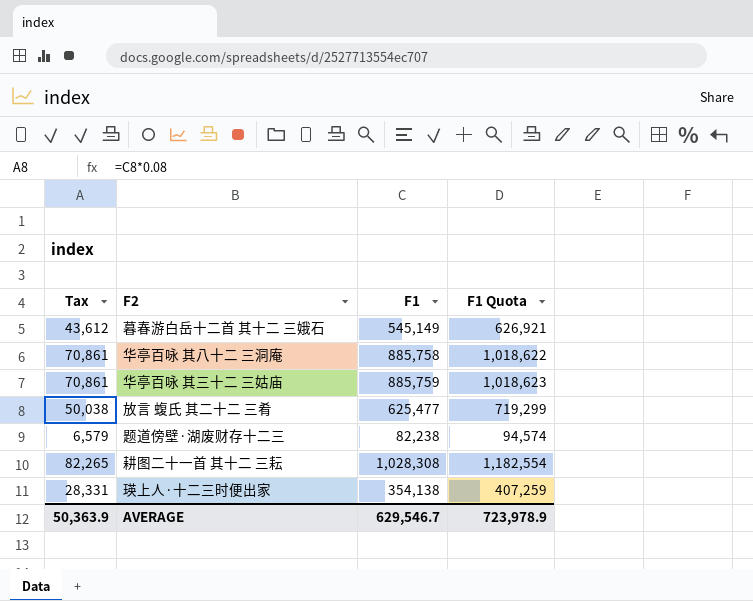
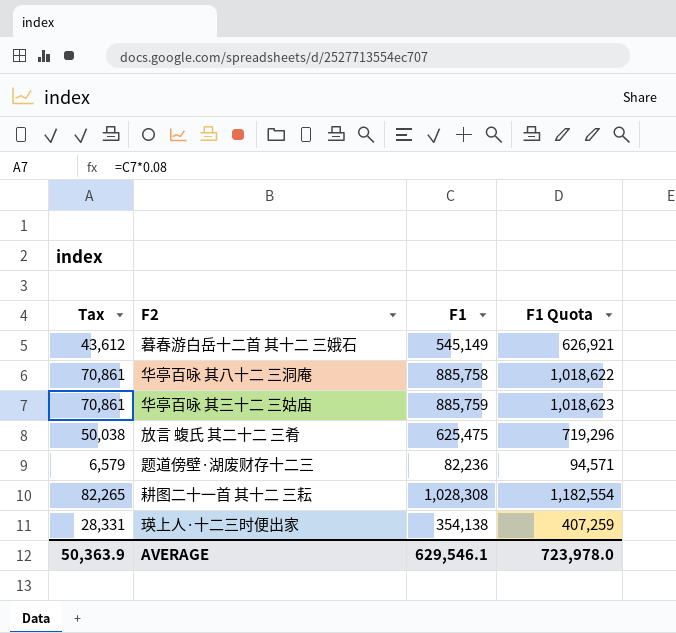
放言 蝮氏 其二十二 三肴 | F1: 625,477 -> 625,475
放言 蝮氏 其二十二 三肴 | F1 Quota: 719,299 -> 719,296
题道傍壁·湖废财存十二三 | F1: 82,238 -> 82,236
题道傍壁·湖废财存十二三 | F1 Quota: 94,574 -> 94,571
AVERAGE | F1: 629,546.7 -> 629,546.1
AVERAGE | F1 Quota: 723,978.9 -> 723,978.0

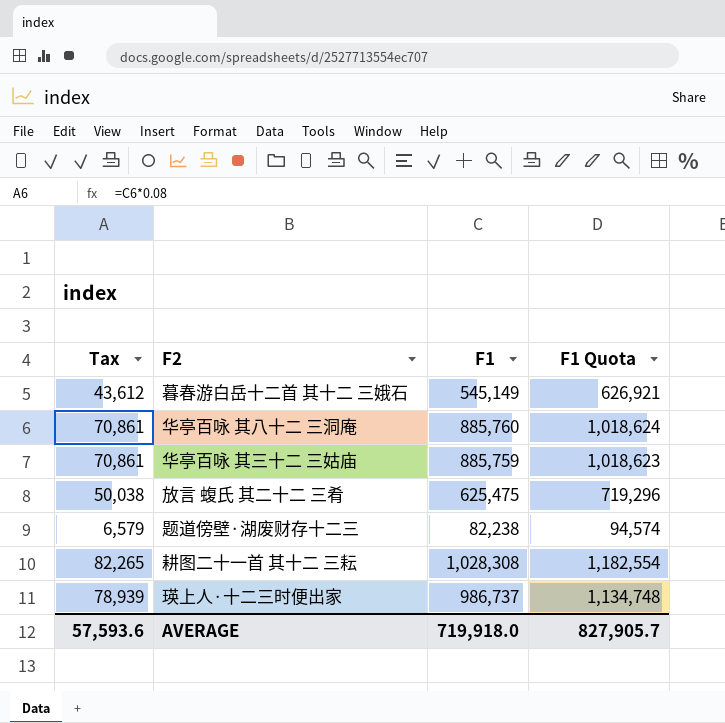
华亭百咏 其八十二 三洞庵 | F1: 885,758 -> 885,760
华亭百咏 其八十二 三洞庵 | F1 Quota: 1,018,622 -> 1,018,624
题道傍壁·湖废财存十二三 | F1: 82,236 -> 82,238
题道傍壁·湖废财存十二三 | F1 Quota: 94,571 -> 94,574
瑛上人·十二三时便出家 | Tax: 28,331 -> 78,939
瑛上人·十二三时便出家 | F1: 354,138 -> 986,737
瑛上人·十二三时便出家 | F1 Quota: 407,259 -> 1,134,748
AVERAGE | Tax: 50,363.9 -> 57,593.6
AVERAGE | F1: 629,546.1 -> 719,918.0
AVERAGE | F1 Quota: 723,978.0 -> 827,905.7

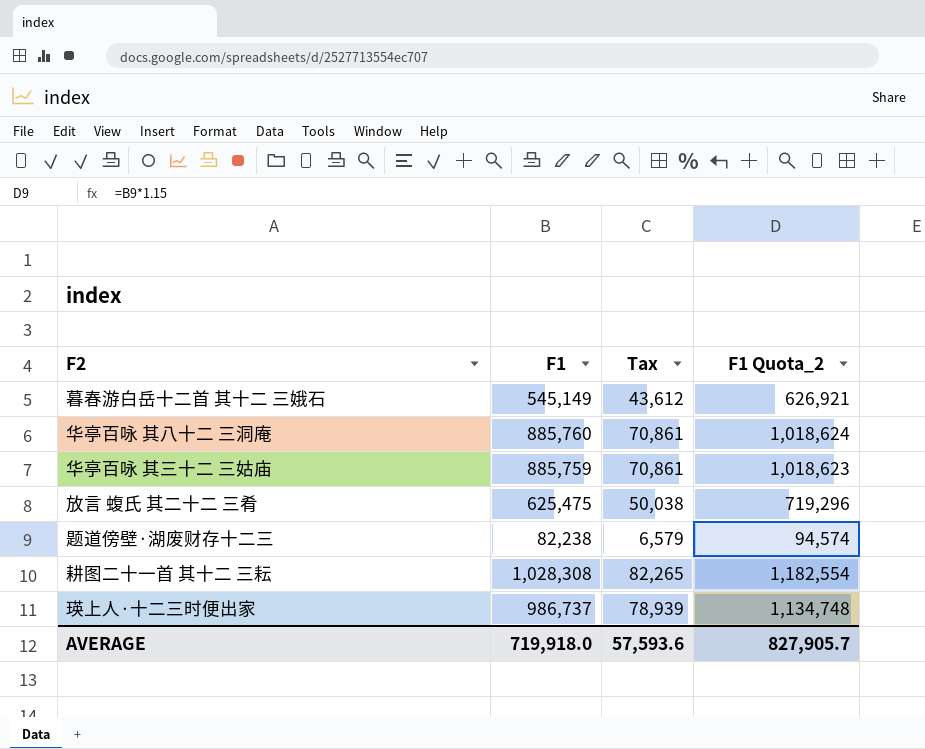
column Tax | position: 1 -> 3
column name: F1 Quota -> F1 Quota_2

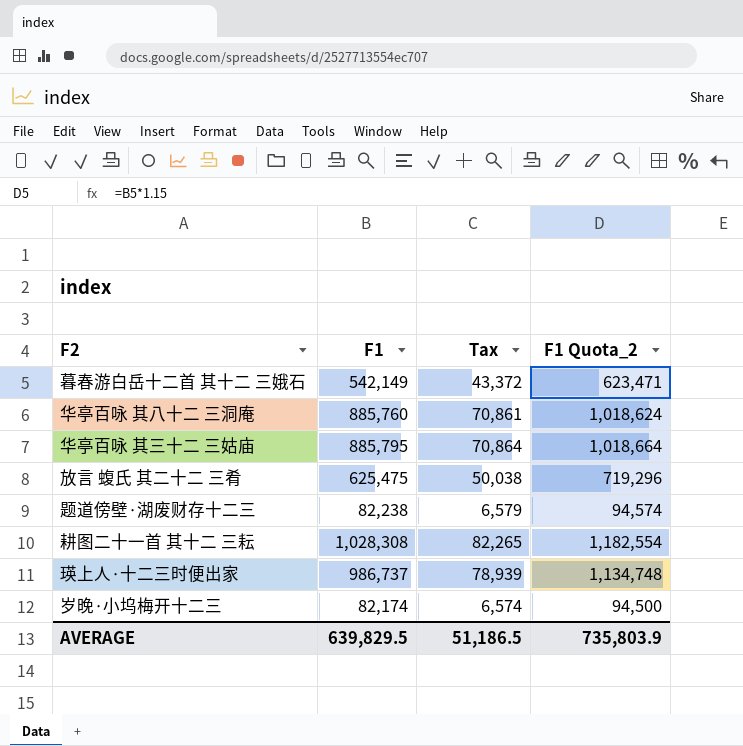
暮春游白岳十二首 其十二 三娥石 | F1: 545,149 -> 542,149
暮春游白岳十二首 其十二 三娥石 | Tax: 43,612 -> 43,372
暮春游白岳十二首 其十二 三娥石 | F1 Quota_2: 626,921 -> 623,471
华亭百咏 其三十二 三姑庙 | F1: 885,759 -> 885,795
华亭百咏 其三十二 三姑庙 | Tax: 70,861 -> 70,864
华亭百咏 其三十二 三姑庙 | F1 Quota_2: 1,018,623 -> 1,018,664
row 岁晚·小坞梅开十二三: none -> 82,174 | 6,574 | 94,500
AVERAGE | F1: 719,918.0 -> 639,829.5
AVERAGE | Tax: 57,593.6 -> 51,186.5
AVERAGE | F1 Quota_2: 827,905.7 -> 735,803.9

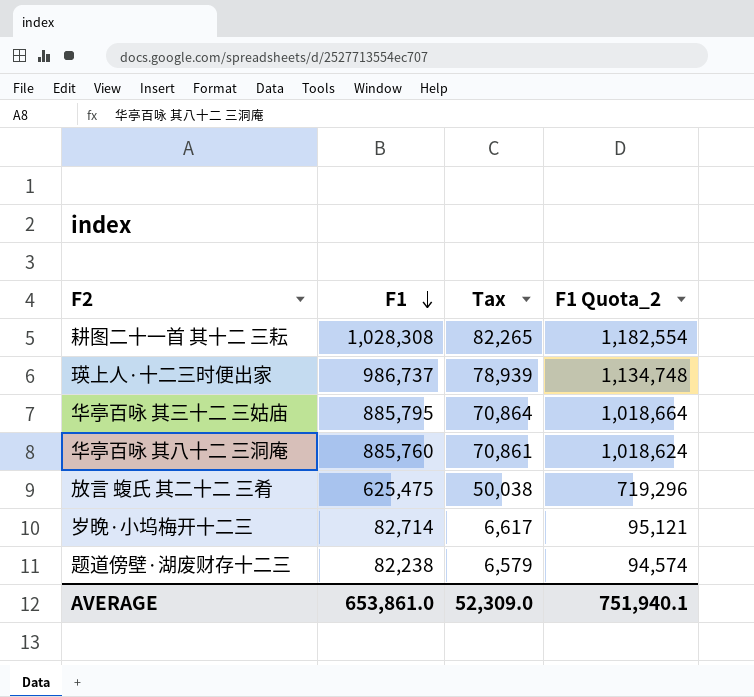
row order: none -> F1 descending
row 暮春游白岳十二首 其十二 三娥石: 542,149 | 43,372 | 623,471 -> none
岁晚·小坞梅开十二三 | F1: 82,174 -> 82,714
岁晚·小坞梅开十二三 | Tax: 6,574 -> 6,617
岁晚·小坞梅开十二三 | F1 Quota_2: 94,500 -> 95,121
AVERAGE | F1: 639,829.5 -> 653,861.0
AVERAGE | Tax: 51,186.5 -> 52,309.0
AVERAGE | F1 Quota_2: 735,803.9 -> 751,940.1

